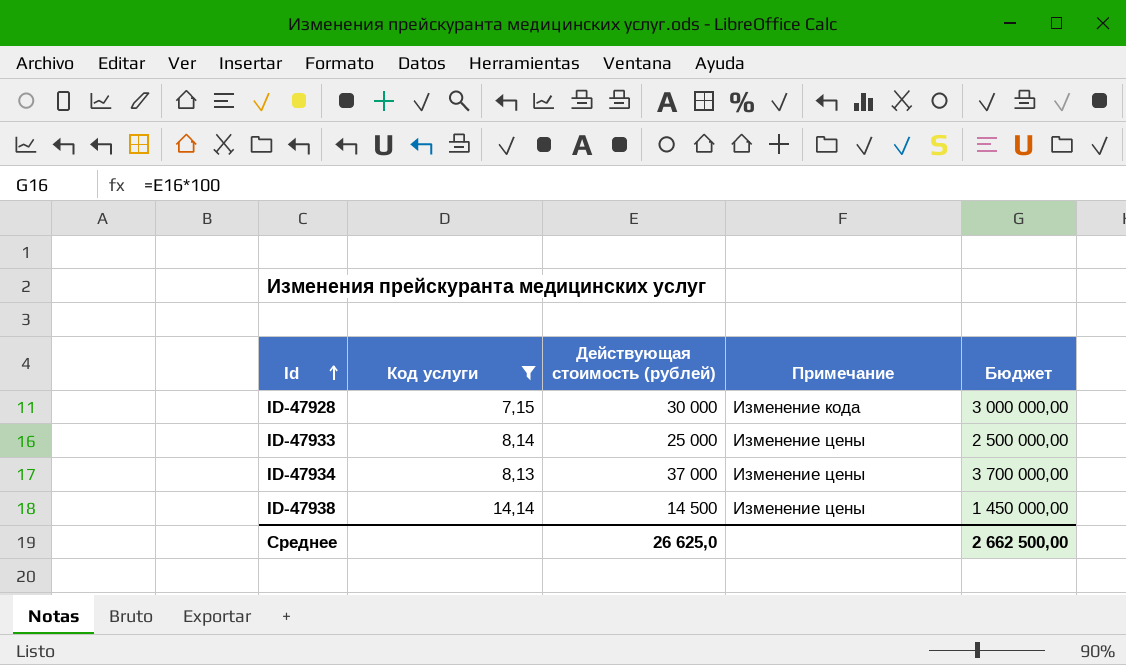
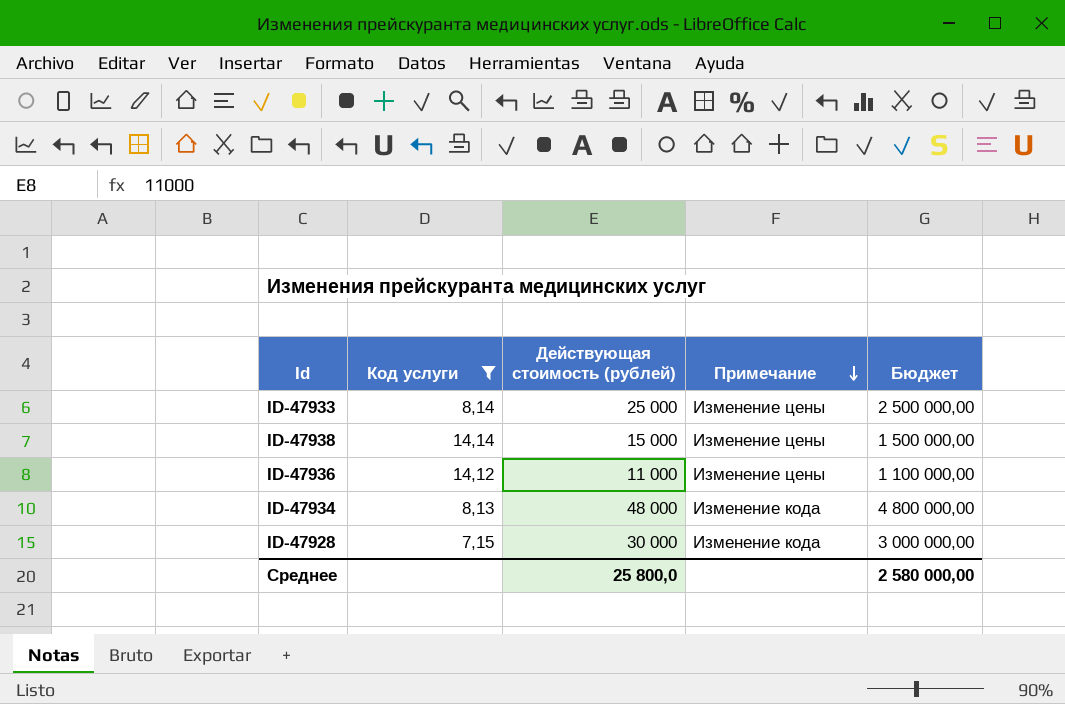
row order: Id ascending -> Примечание descending
ID-47938 | Действующая стоимость (рублей): 14 500 -> 15 000
ID-47938 | Бюджет: 1 450 000,00 -> 1 500 000,00
row ID-47936: none -> 14,12 | 11 000 | Изменение цены | 1 100 000,00
ID-47934 | Действующая стоимость (рублей): 37 000 -> 48 000
ID-47934 | Примечание: Изменение цены -> Изменение кода
ID-47934 | Бюджет: 3 700 000,00 -> 4 800 000,00
Среднее | Действующая стоимость (рублей): 26 625,0 -> 25 800,0
Среднее | Бюджет: 2 662 500,00 -> 2 580 000,00

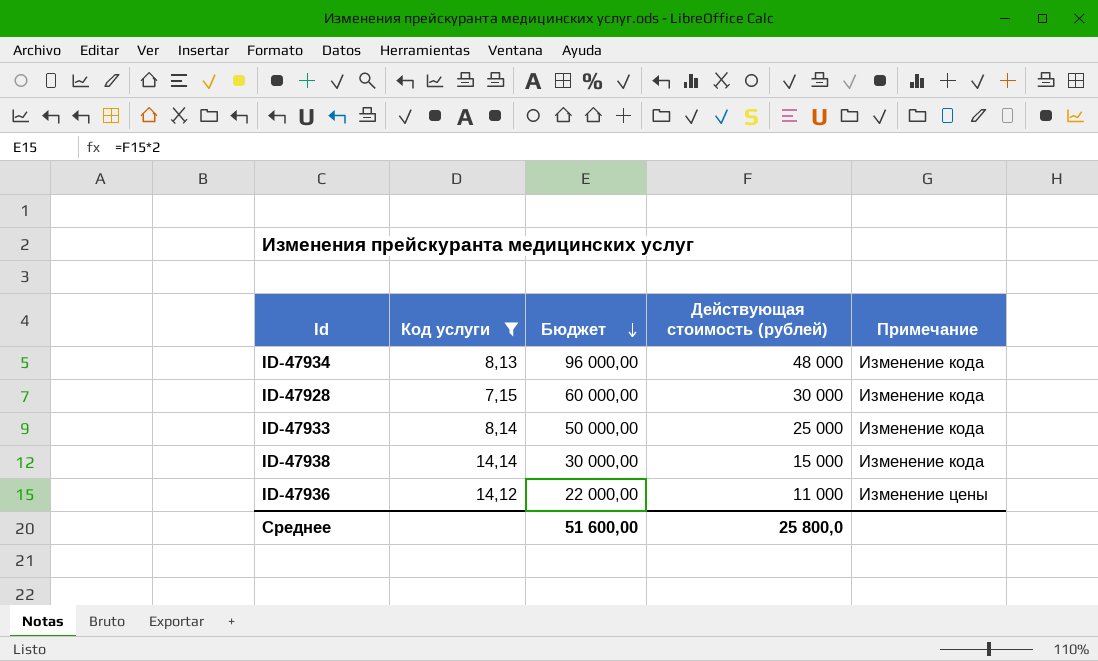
row order: Примечание descending -> Бюджет descending
column Бюджет | formula: [Действующая стоимость (рублей)] * 100 -> [Действующая стоимость (рублей)] * 2
column Бюджет | position: 5 -> 3
ID-47933 | Примечание: Изменение цены -> Изменение кода
ID-47938 | Примечание: Изменение цены -> Изменение кода
Среднее | Бюджет: 2 580 000,00 -> 51 600,00

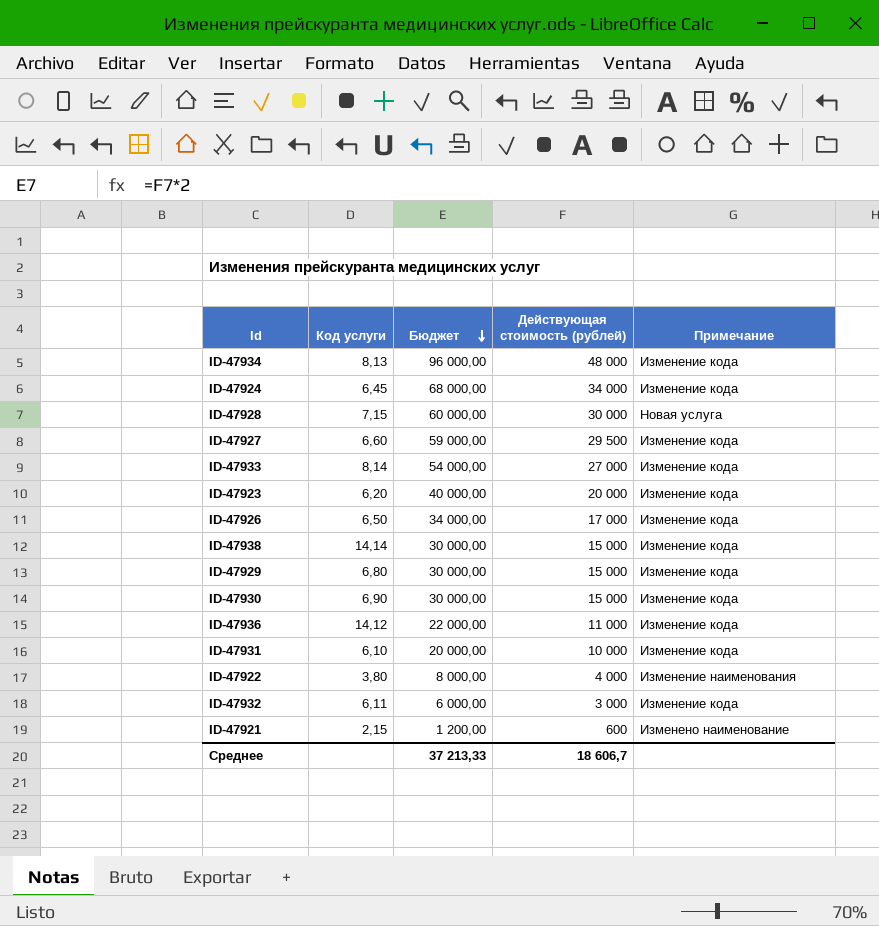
filter: Код услуги >= 7,15 -> none
ID-47928 | Примечание: Изменение кода -> Новая услуга
ID-47933 | Бюджет: 50 000,00 -> 54 000,00
ID-47933 | Действующая стоимость (рублей): 25 000 -> 27 000
ID-47936 | Примечание: Изменение цены -> Изменение кода
Среднее | Бюджет: 51 600,00 -> 37 213,33
Среднее | Действующая стоимость (рублей): 25 800,0 -> 18 606,7

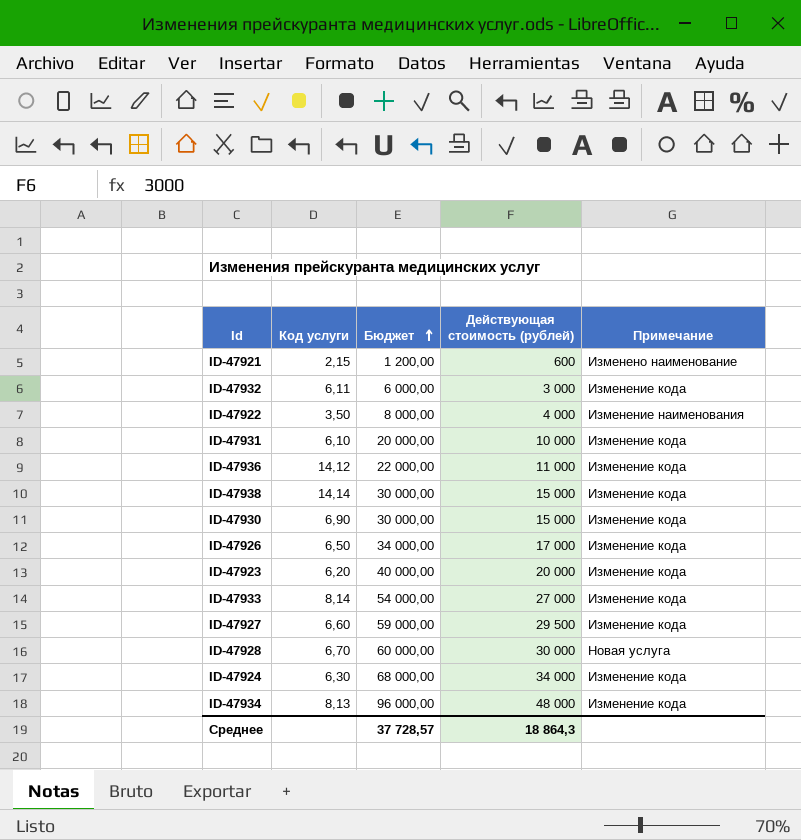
row order: Бюджет descending -> Бюджет ascending
row ID-47929: 6,80 | 30 000,00 | 15 000 | Изменение кода -> none
ID-47922 | Код услуги: 3,80 -> 3,50
ID-47928 | Код услуги: 7,15 -> 6,70
ID-47924 | Код услуги: 6,45 -> 6,30
Среднее | Бюджет: 37 213,33 -> 37 728,57
Среднее | Действующая стоимость (рублей): 18 606,7 -> 18 864,3

